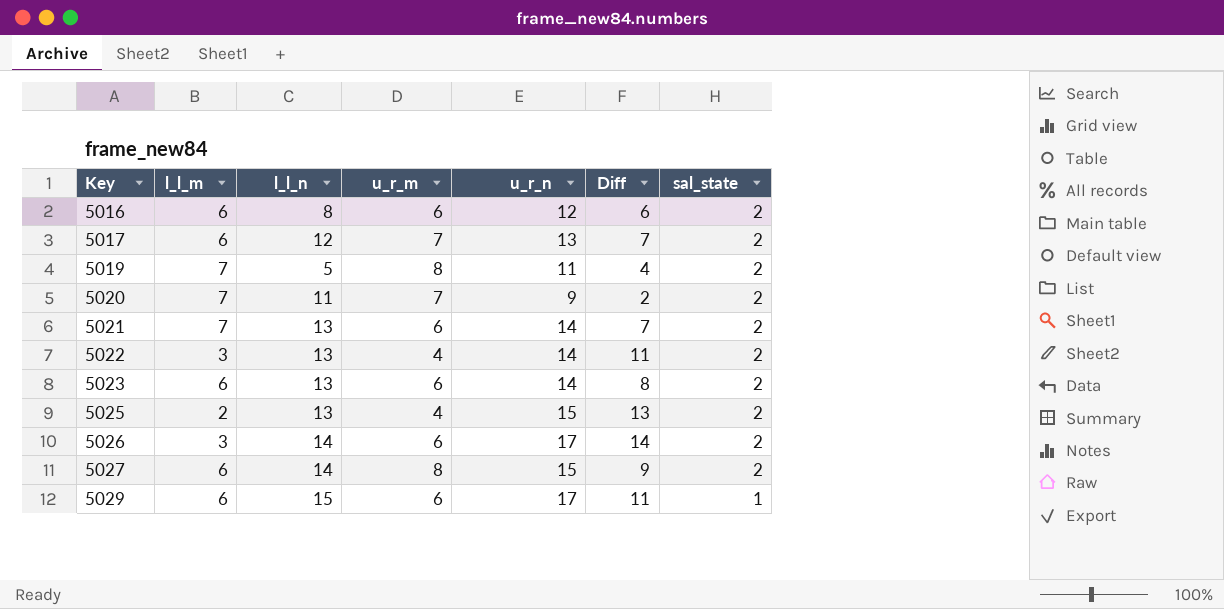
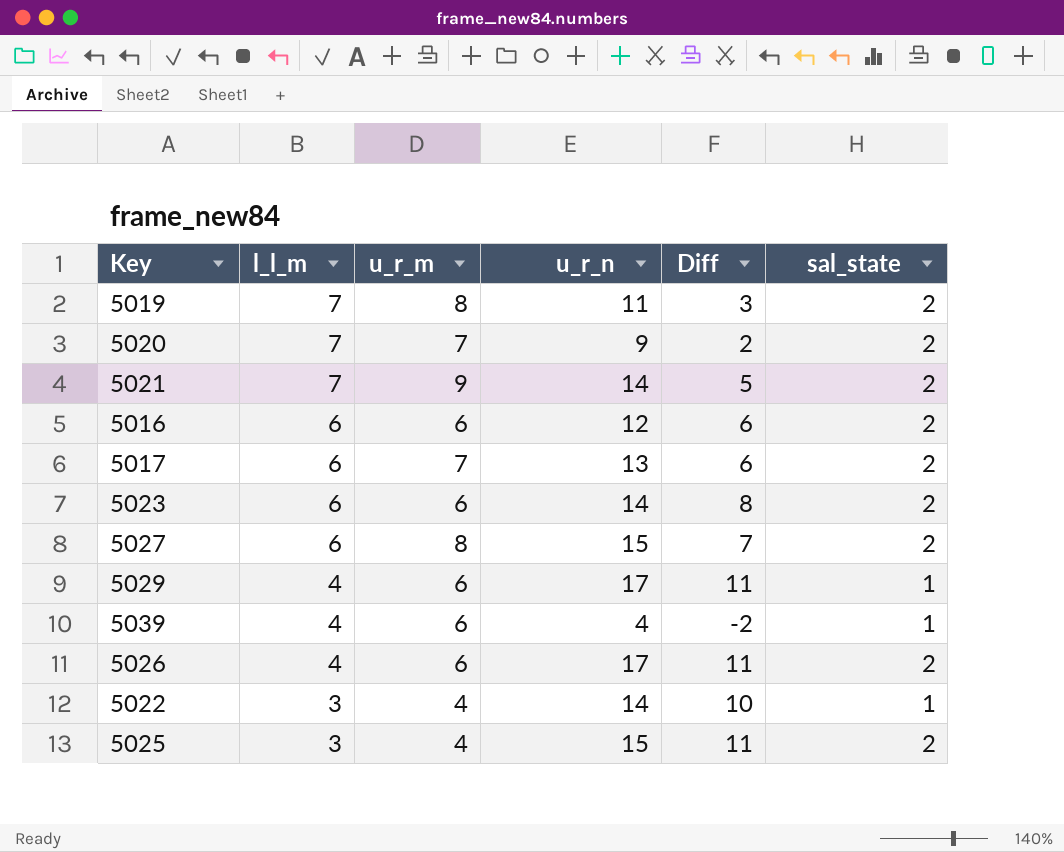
row order: Key ascending -> l_l_m descending
column l_l_n | position: 3 -> none
column Diff | formula: [u_r_n] - [l_l_m] -> [u_r_n] - [u_r_m]
5021 | u_r_m: 6 -> 9
5029 | l_l_m: 6 -> 4
row 5039: none -> 4 | 6 | 4 | -2 | 1
5026 | l_l_m: 3 -> 4
5022 | sal_state: 2 -> 1
5025 | l_l_m: 2 -> 3

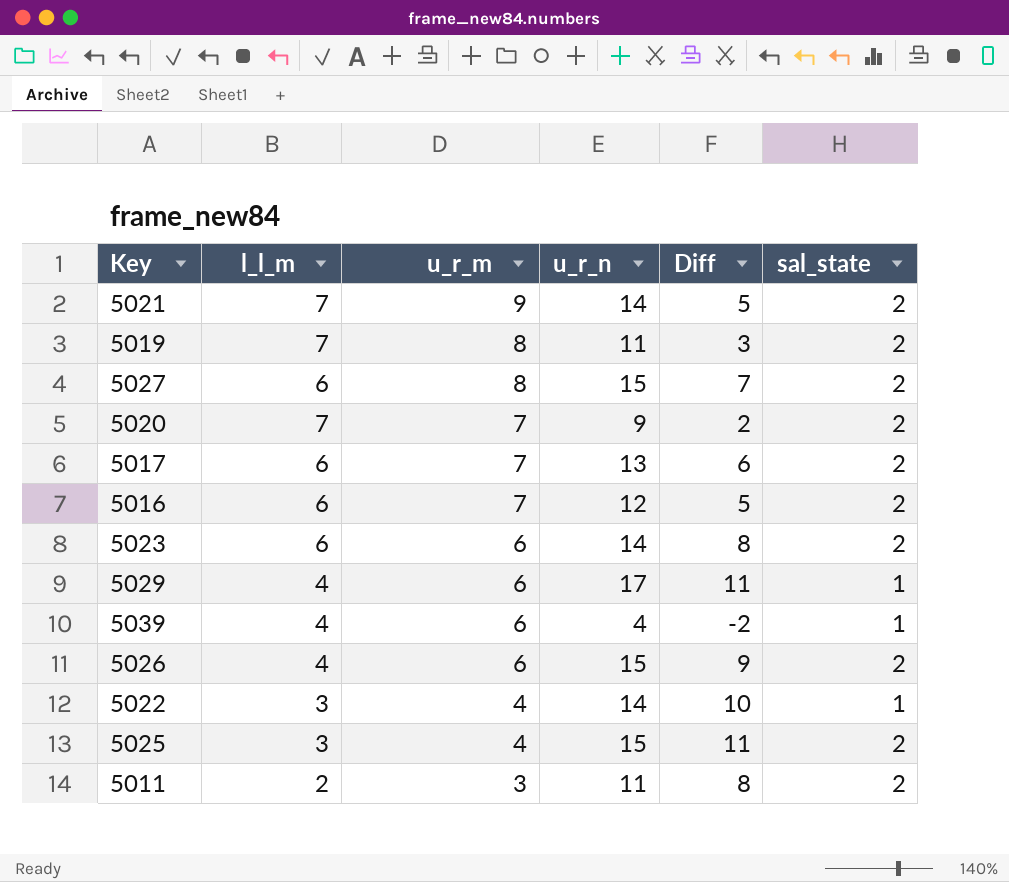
row order: l_l_m descending -> u_r_m descending
5016 | u_r_m: 6 -> 7
5016 | Diff: 6 -> 5
5026 | u_r_n: 17 -> 15
5026 | Diff: 11 -> 9
row 5011: none -> 2 | 3 | 11 | 8 | 2

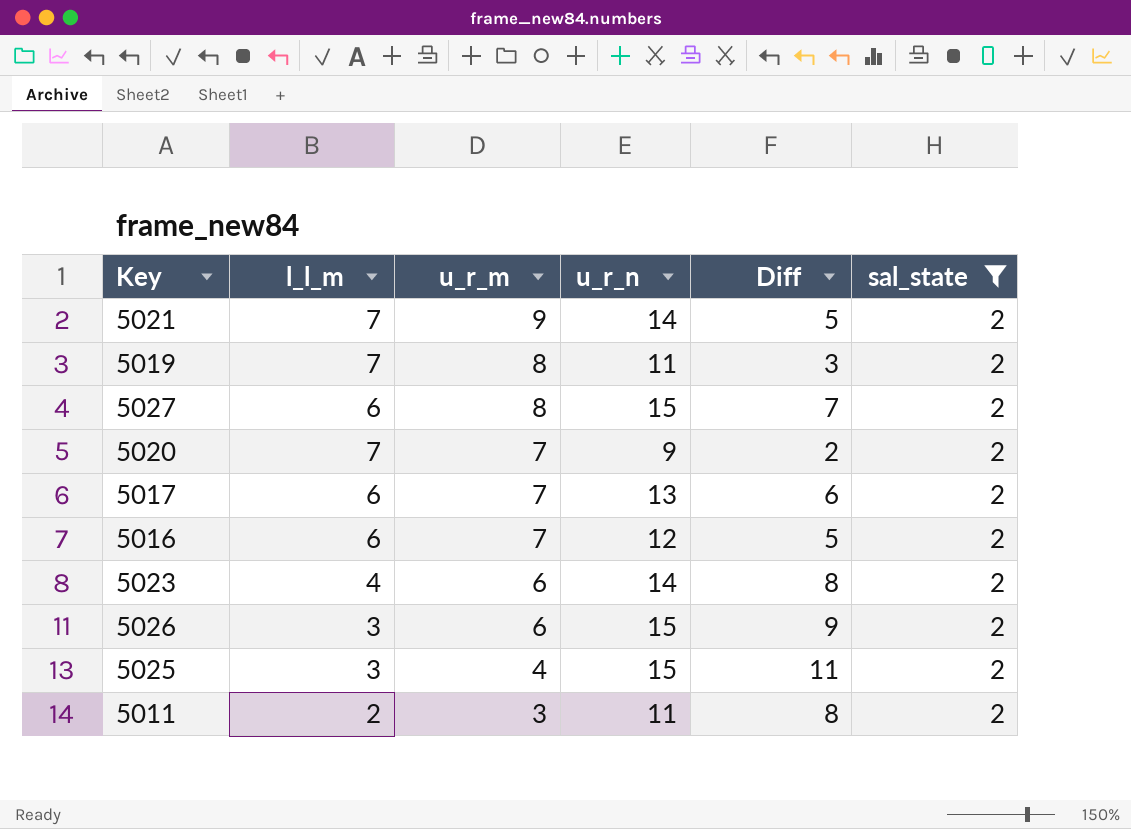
filter: none -> sal_state = 2
5023 | l_l_m: 6 -> 4
5026 | l_l_m: 4 -> 3

